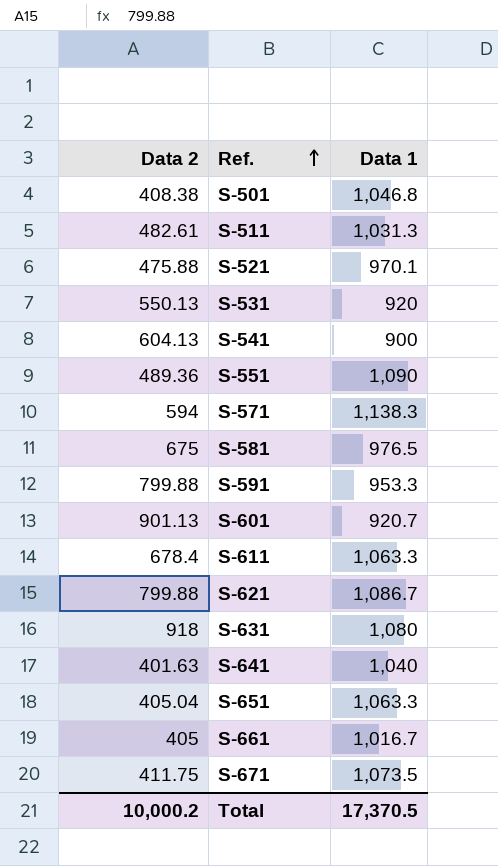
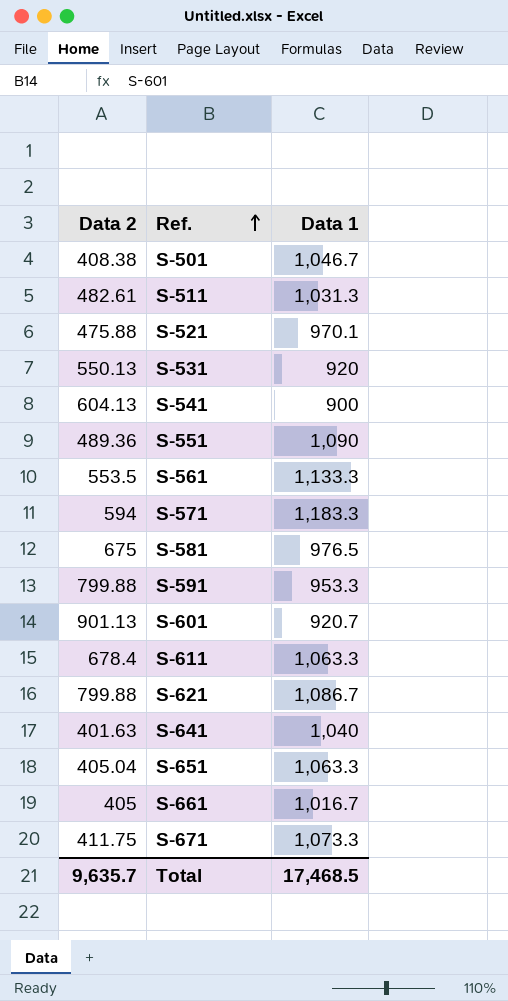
row S-631: 918 | 1,080 -> none
S-501 | Data 1: 1,046.8 -> 1,046.7
row S-561: none -> 553.5 | 1,133.3
S-571 | Data 1: 1,138.3 -> 1,183.3
S-671 | Data 1: 1,073.5 -> 1,073.3
Total | Data 2: 10,000.2 -> 9,635.7
Total | Data 1: 17,370.5 -> 17,468.5

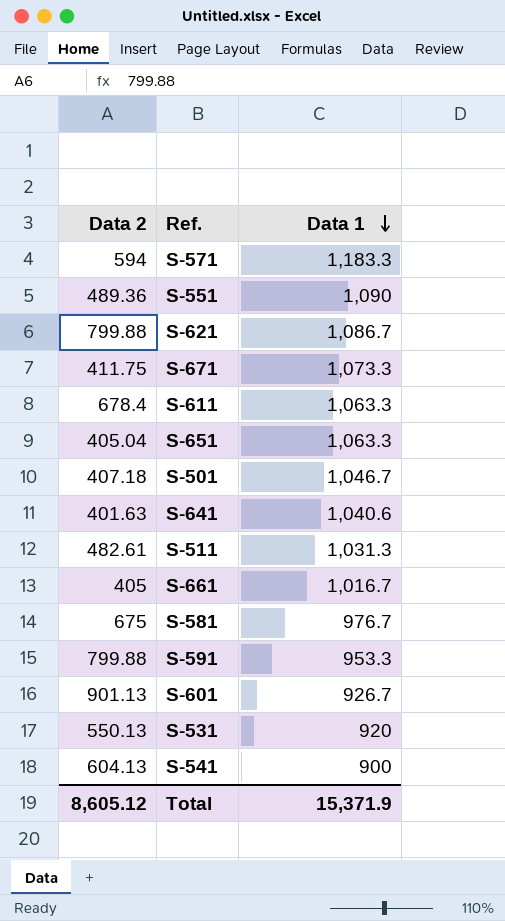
row order: Ref. ascending -> Data 1 descending
row S-521: 475.88 | 970.1 -> none
row S-561: 553.5 | 1,133.3 -> none
S-501 | Data 2: 408.38 -> 407.18
S-641 | Data 1: 1,040 -> 1,040.6
S-581 | Data 1: 976.5 -> 976.7
S-601 | Data 1: 920.7 -> 926.7
Total | Data 2: 9,635.7 -> 8,605.12
Total | Data 1: 17,468.5 -> 15,371.9

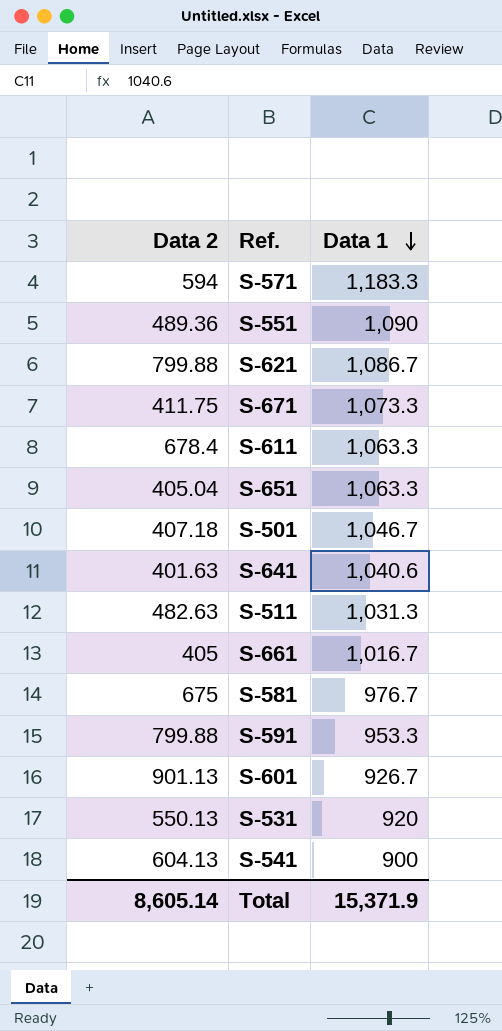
S-511 | Data 2: 482.61 -> 482.63
Total | Data 2: 8,605.12 -> 8,605.14

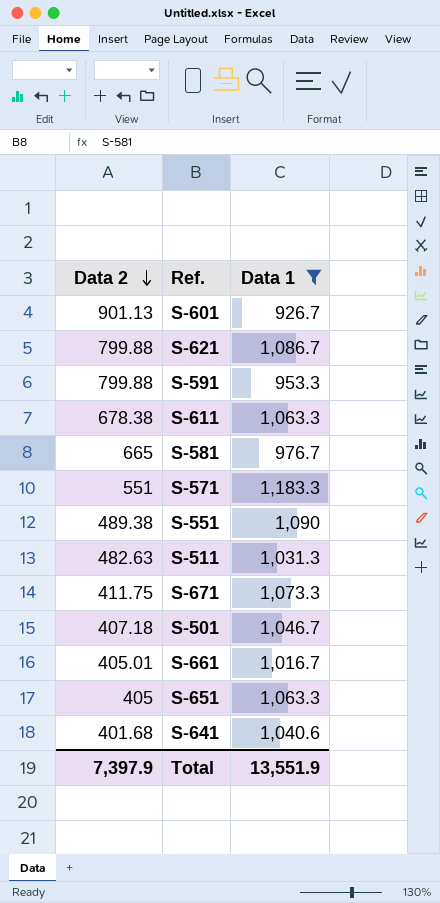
filter: none -> Data 1 >= 926.7
row order: Data 1 descending -> Data 2 descending
S-611 | Data 2: 678.4 -> 678.38
S-581 | Data 2: 675 -> 665
S-571 | Data 2: 594 -> 551
S-551 | Data 2: 489.36 -> 489.38
S-661 | Data 2: 405 -> 405.01
S-651 | Data 2: 405.04 -> 405
S-641 | Data 2: 401.63 -> 401.68
Total | Data 2: 8,605.14 -> 7,397.9
Total | Data 1: 15,371.9 -> 13,551.9

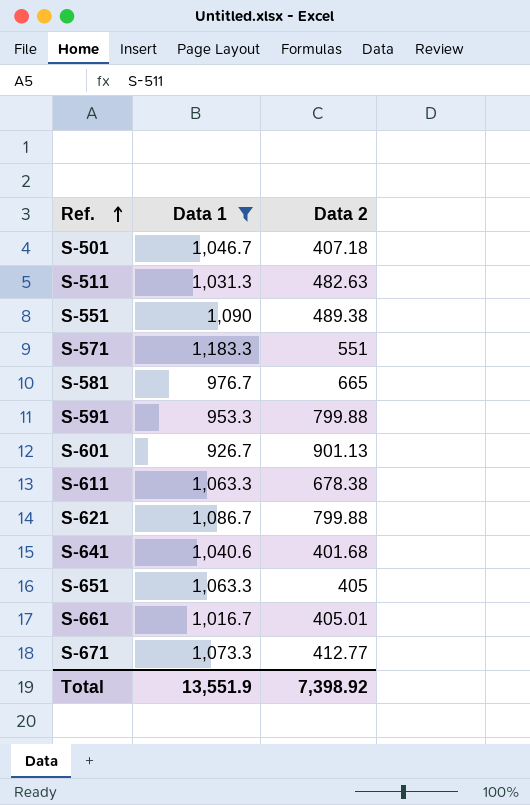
row order: Data 2 descending -> Ref. ascending
column Data 2 | position: 1 -> 3
S-671 | Data 2: 411.75 -> 412.77
Total | Data 2: 7,397.9 -> 7,398.92

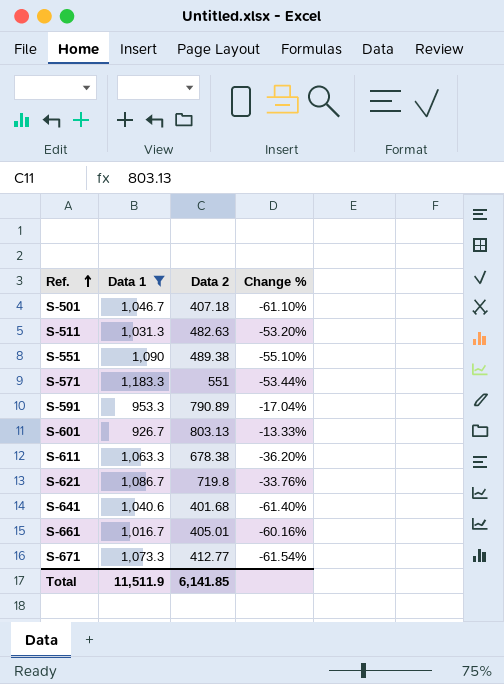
column Change % | formula: none -> ([Data 2] - [Data 1]) / [Data 1]
row S-581: 976.7 | 665 -> none
row S-651: 1,063.3 | 405 -> none
S-591 | Data 2: 799.88 -> 790.89
S-601 | Data 2: 901.13 -> 803.13
S-621 | Data 2: 799.88 -> 719.8
Total | Data 1: 13,551.9 -> 11,511.9
Total | Data 2: 7,398.92 -> 6,141.85

